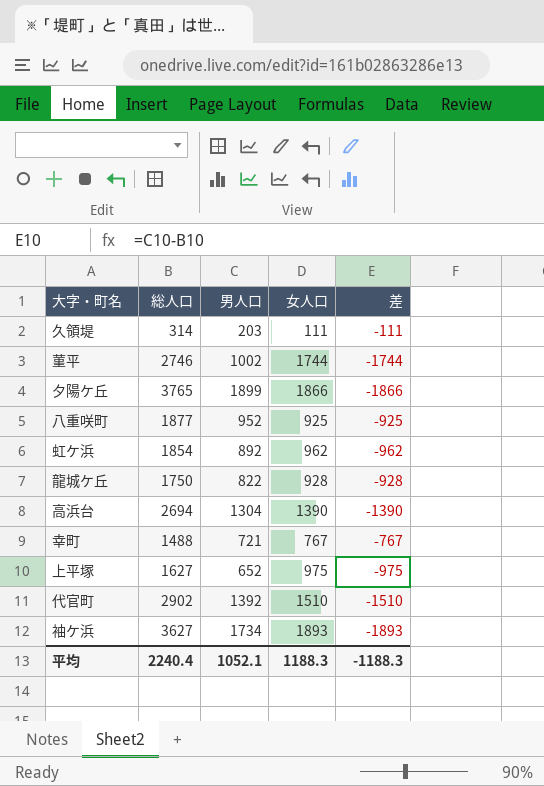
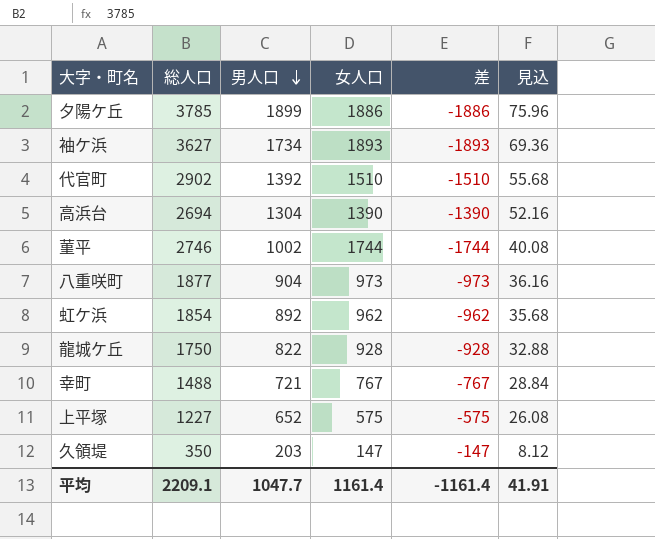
row order: none -> 男人口 descending
column 見込 | formula: none -> [男人口] * 0.04
夕陽ケ丘 | 総人口: 3765 -> 3785
夕陽ケ丘 | 女人口: 1866 -> 1886
夕陽ケ丘 | 差: -1866 -> -1886
八重咲町 | 男人口: 952 -> 904
八重咲町 | 女人口: 925 -> 973
八重咲町 | 差: -925 -> -973
上平塚 | 総人口: 1627 -> 1227
上平塚 | 女人口: 975 -> 575
上平塚 | 差: -975 -> -575
久領堤 | 総人口: 314 -> 350
久領堤 | 女人口: 111 -> 147
久領堤 | 差: -111 -> -147
平均 | 総人口: 2240.4 -> 2209.1
平均 | 男人口: 1052.1 -> 1047.7
平均 | 女人口: 1188.3 -> 1161.4
平均 | 差: -1188.3 -> -1161.4

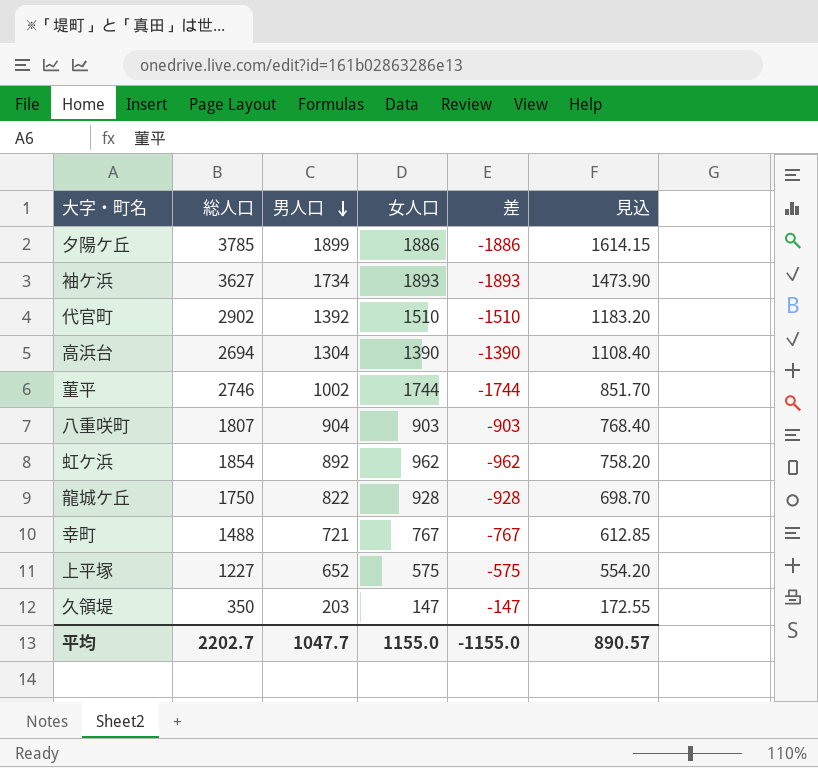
column 見込 | formula: [男人口] * 0.04 -> [男人口] * 0.85
八重咲町 | 総人口: 1877 -> 1807
八重咲町 | 女人口: 973 -> 903
八重咲町 | 差: -973 -> -903
平均 | 総人口: 2209.1 -> 2202.7
平均 | 女人口: 1161.4 -> 1155.0
平均 | 差: -1161.4 -> -1155.0
平均 | 見込: 41.91 -> 890.57

